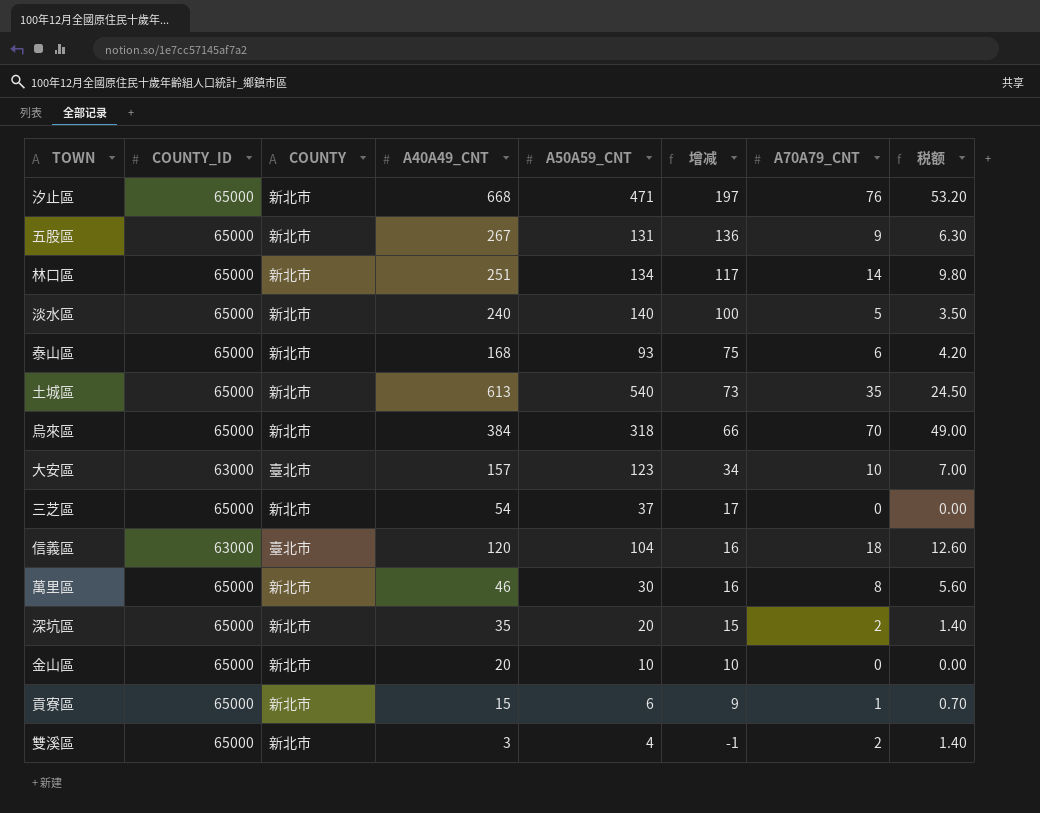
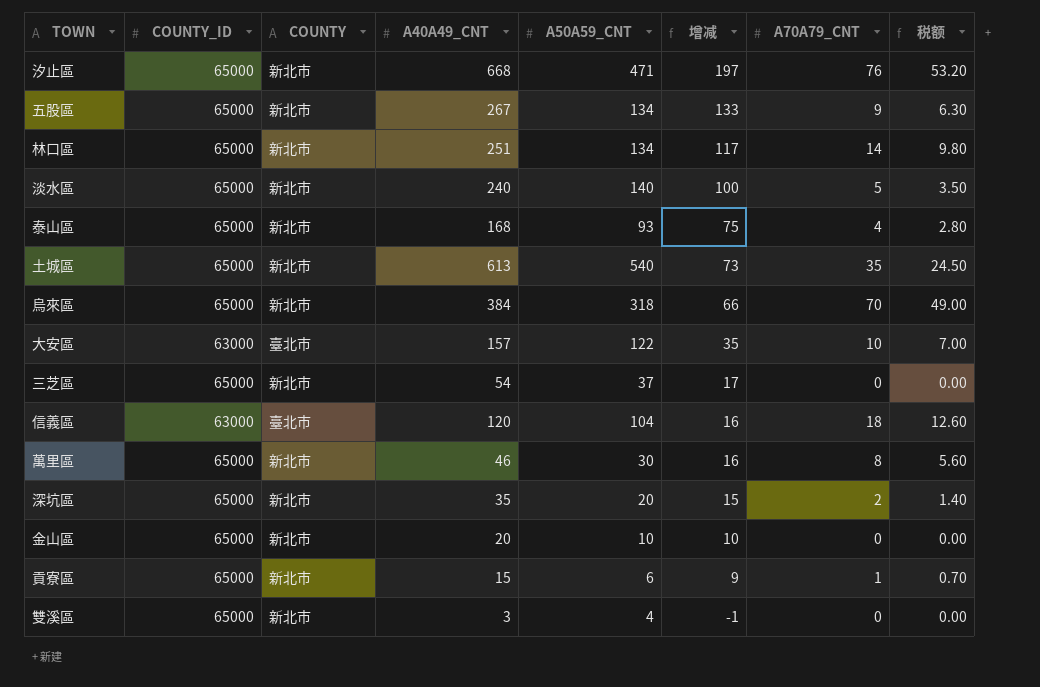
五股區 | A50A59_CNT: 131 -> 134
五股區 | 增减: 136 -> 133
泰山區 | A70A79_CNT: 6 -> 4
泰山區 | 税额: 4.20 -> 2.80
大安區 | A50A59_CNT: 123 -> 122
大安區 | 增减: 34 -> 35
雙溪區 | A70A79_CNT: 2 -> 0
雙溪區 | 税额: 1.40 -> 0.00

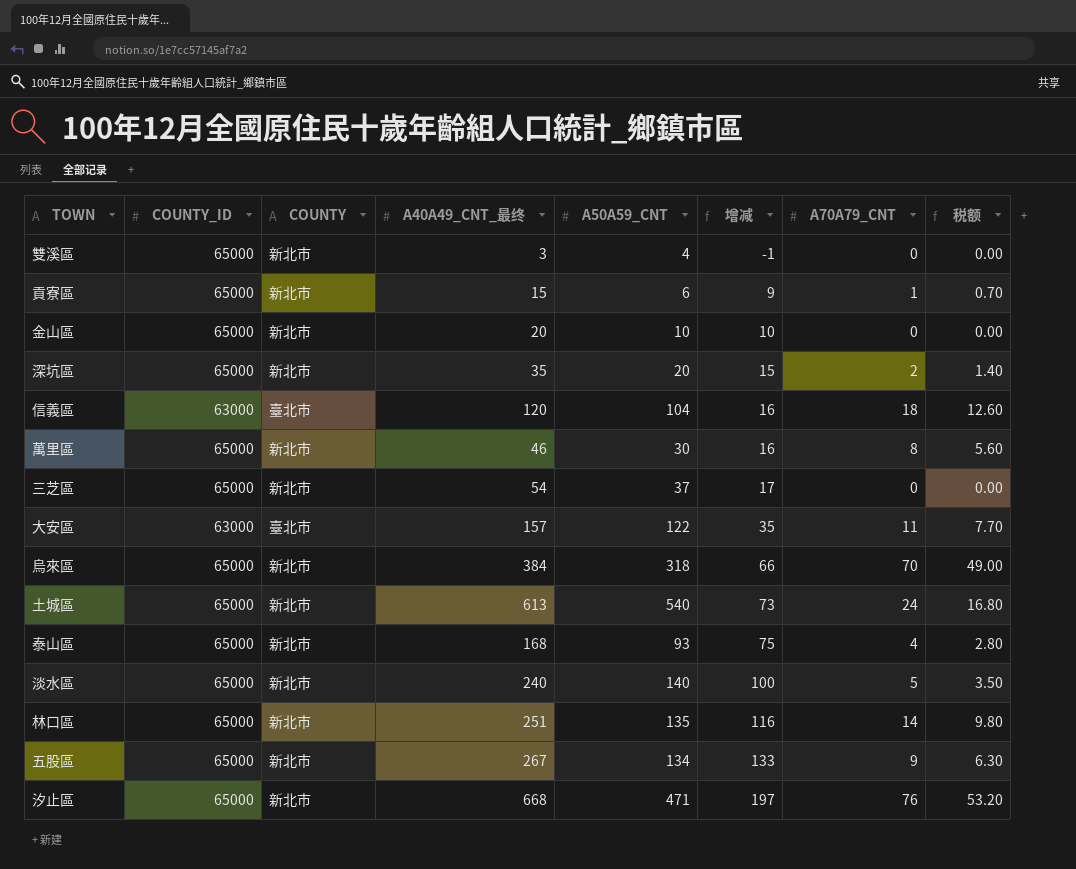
row order: 增减 descending -> 增减 ascending
column name: A40A49_CNT -> A40A49_CNT_最终
大安區 | A70A79_CNT: 10 -> 11
大安區 | 税额: 7.00 -> 7.70
土城區 | A70A79_CNT: 35 -> 24
土城區 | 税额: 24.50 -> 16.80
林口區 | A50A59_CNT: 134 -> 135
林口區 | 增减: 117 -> 116

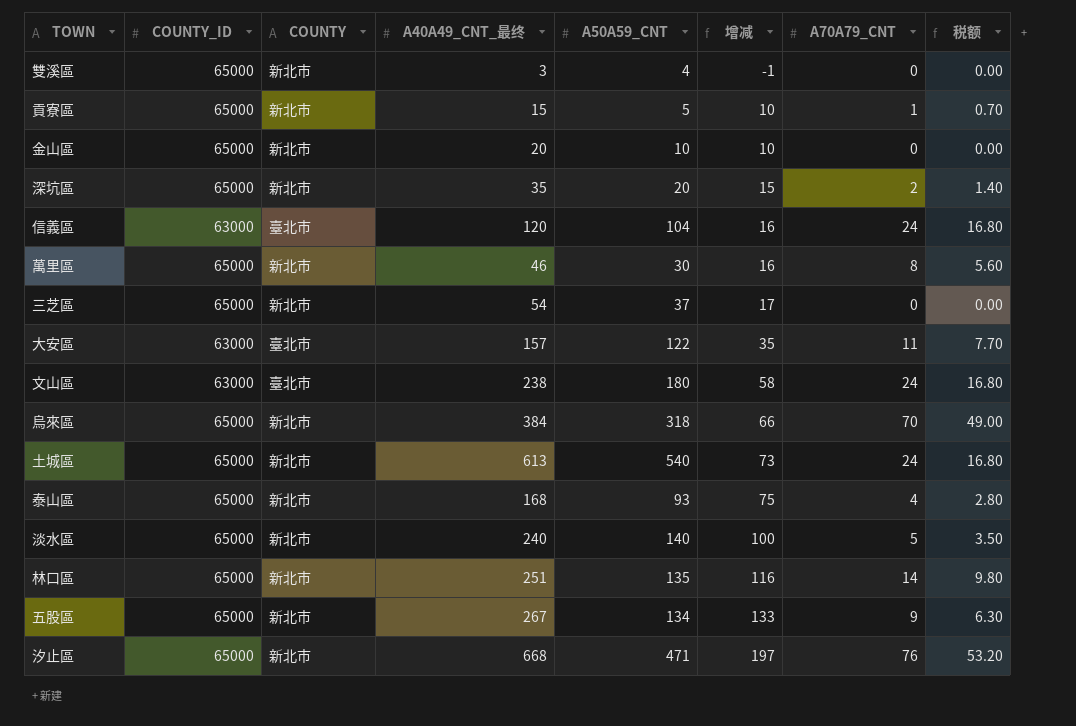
貢寮區 | A50A59_CNT: 6 -> 5
貢寮區 | 增减: 9 -> 10
信義區 | A70A79_CNT: 18 -> 24
信義區 | 税额: 12.60 -> 16.80
row 文山區: none -> 63000 | 臺北市 | 238 | 180 | 58 | 24 | 16.80

